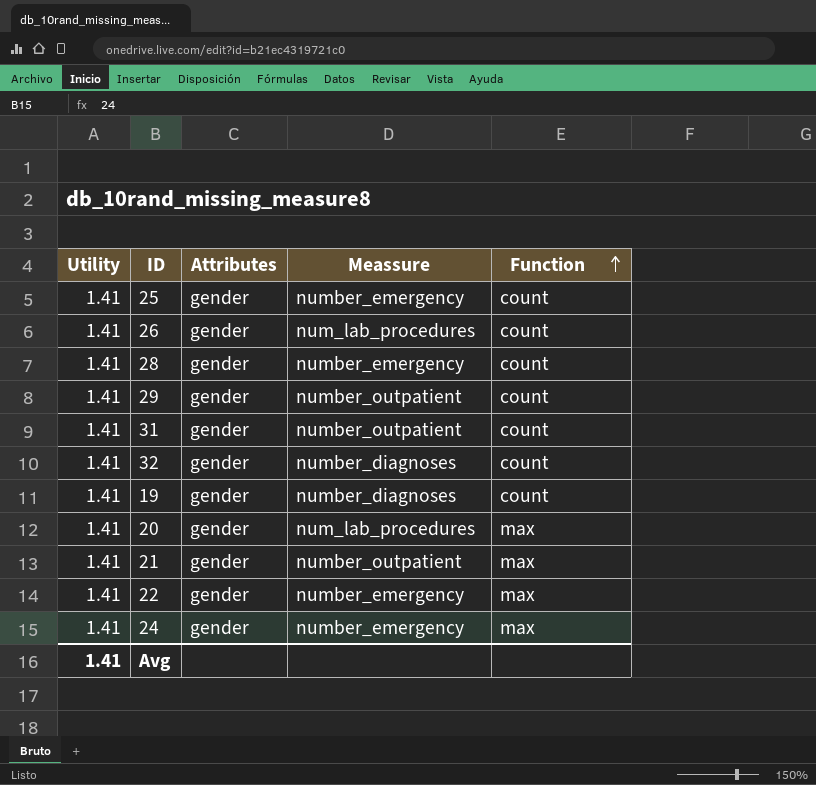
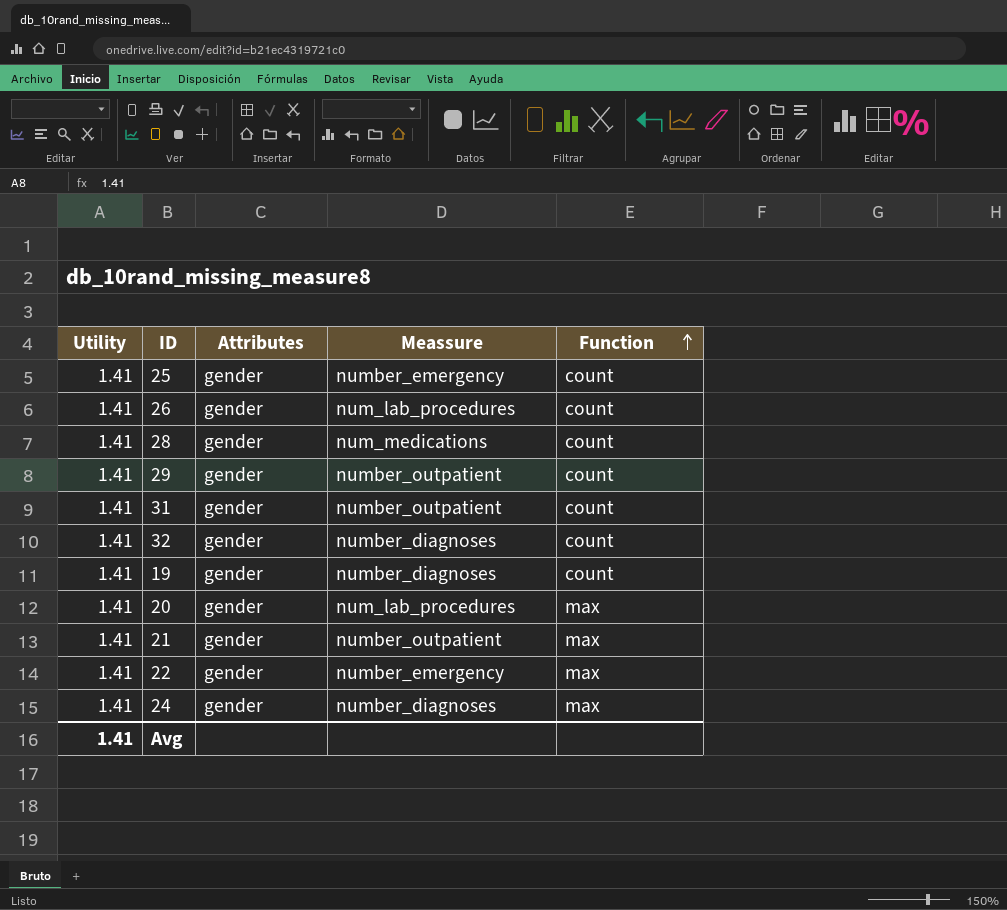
28 | Meassure: number_emergency -> num_medications
24 | Meassure: number_emergency -> number_diagnoses

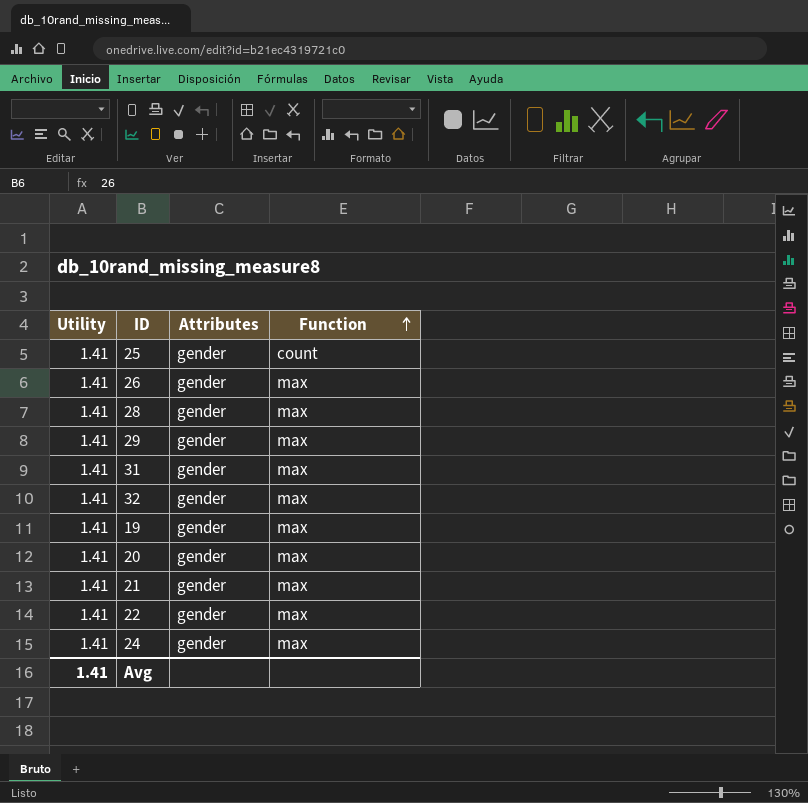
column Meassure | position: 4 -> none
26 | Function: count -> max
28 | Function: count -> max
29 | Function: count -> max
31 | Function: count -> max
32 | Function: count -> max
19 | Function: count -> max

